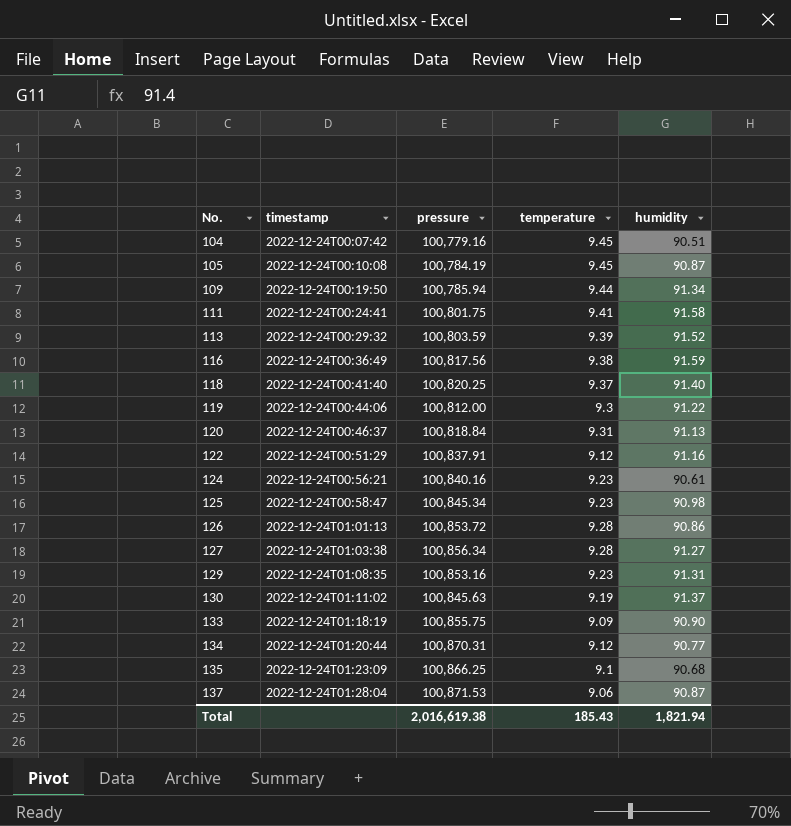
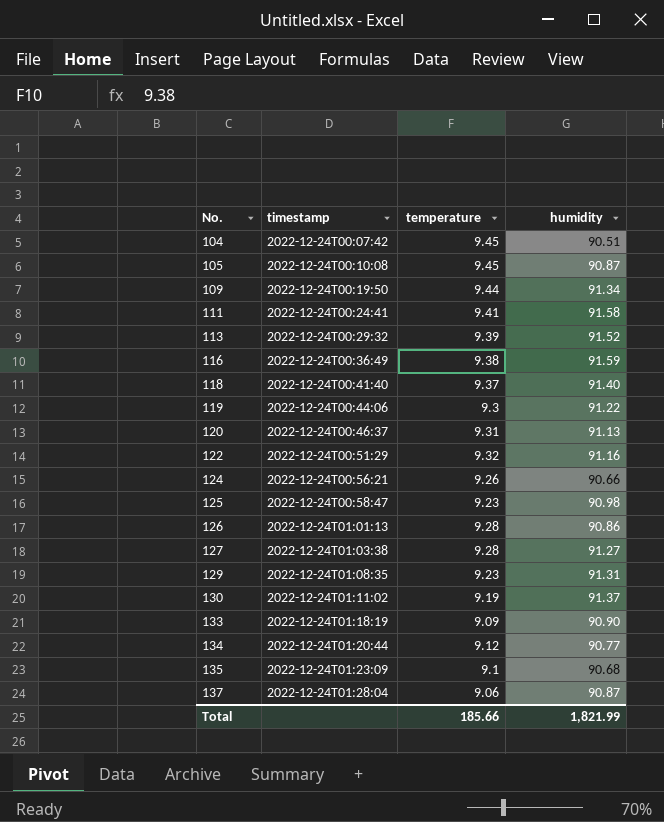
column pressure | position: 3 -> none
122 | temperature: 9.12 -> 9.32
124 | temperature: 9.23 -> 9.26
124 | humidity: 90.61 -> 90.66
Total | temperature: 185.43 -> 185.66
Total | humidity: 1,821.94 -> 1,821.99

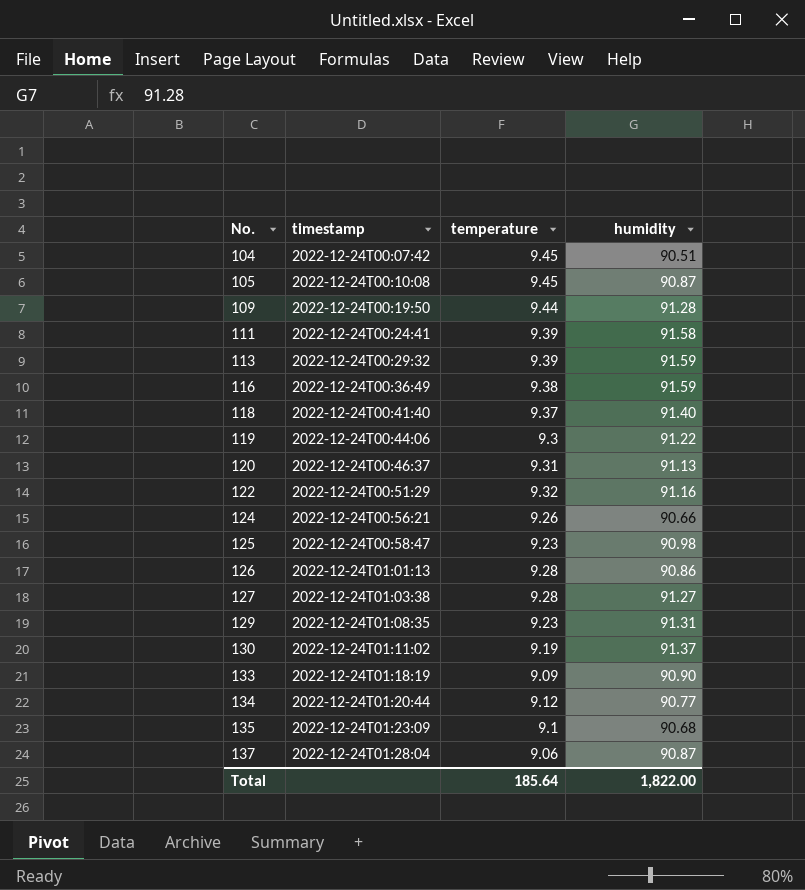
109 | humidity: 91.34 -> 91.28
111 | temperature: 9.41 -> 9.39
113 | humidity: 91.52 -> 91.59
Total | temperature: 185.66 -> 185.64
Total | humidity: 1,821.99 -> 1,822.00

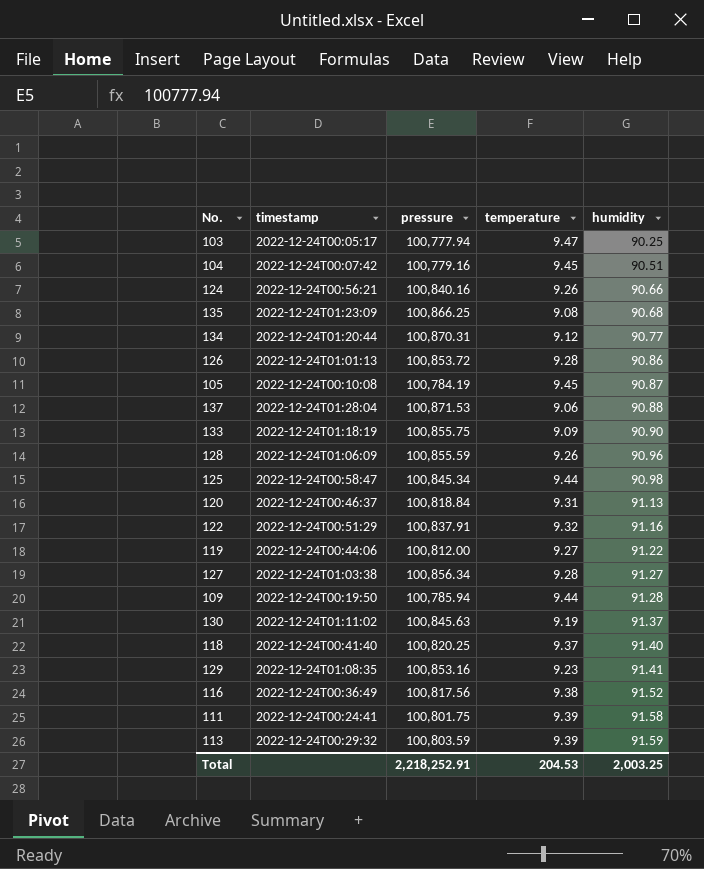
row order: No. ascending -> humidity ascending
column pressure | position: none -> 3
row 103: none -> 2022-12-24T00:05:17 | 100,777.94 | 9.47 | 90.25
135 | temperature: 9.1 -> 9.08
137 | humidity: 90.87 -> 90.88
row 128: none -> 2022-12-24T01:06:09 | 100,855.59 | 9.26 | 90.96
125 | temperature: 9.23 -> 9.44
119 | temperature: 9.3 -> 9.27
129 | humidity: 91.31 -> 91.41
116 | humidity: 91.59 -> 91.52
Total | temperature: 185.64 -> 204.53
Total | humidity: 1,822.00 -> 2,003.25

